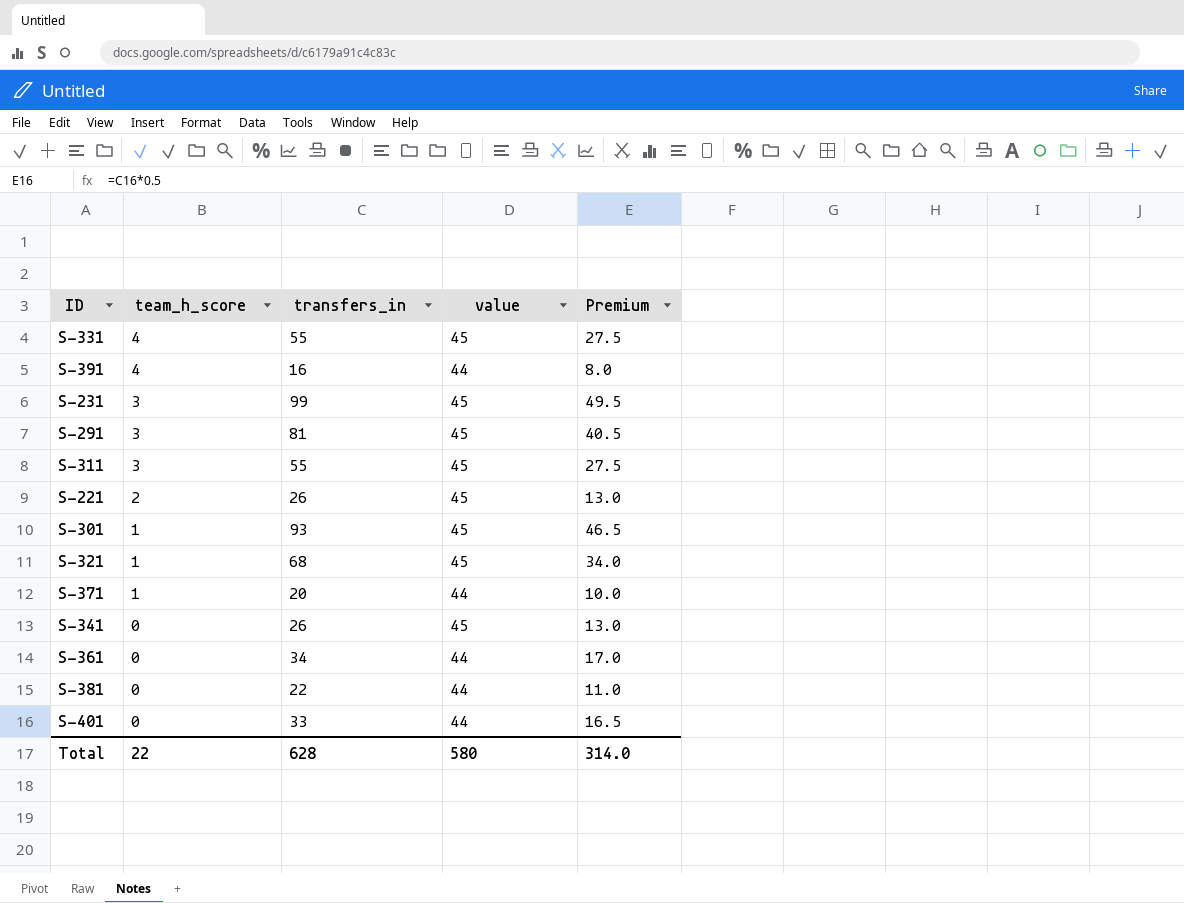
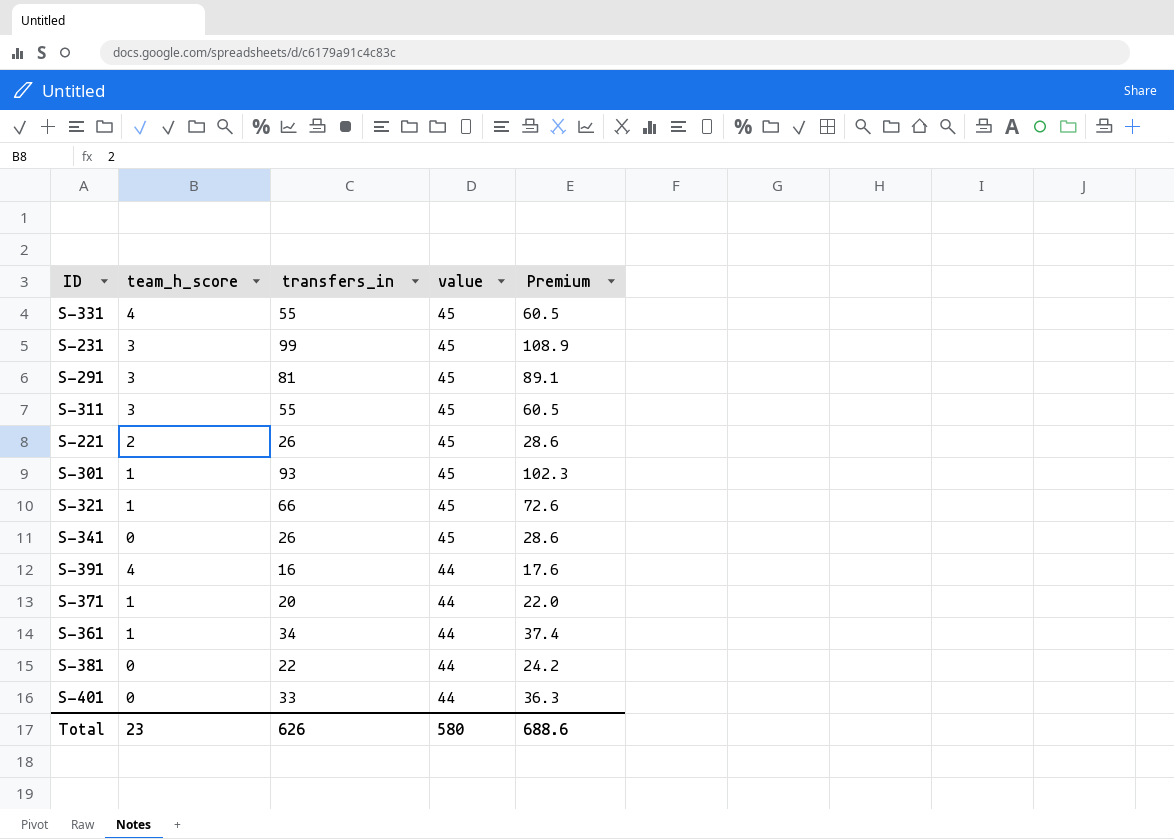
row order: team_h_score descending -> value descending
column Premium | formula: [transfers_in] * 0.5 -> [transfers_in] * 1.1
S-321 | transfers_in: 68 -> 66
S-361 | team_h_score: 0 -> 1
Total | team_h_score: 22 -> 23
Total | transfers_in: 628 -> 626
Total | Premium: 314.0 -> 688.6

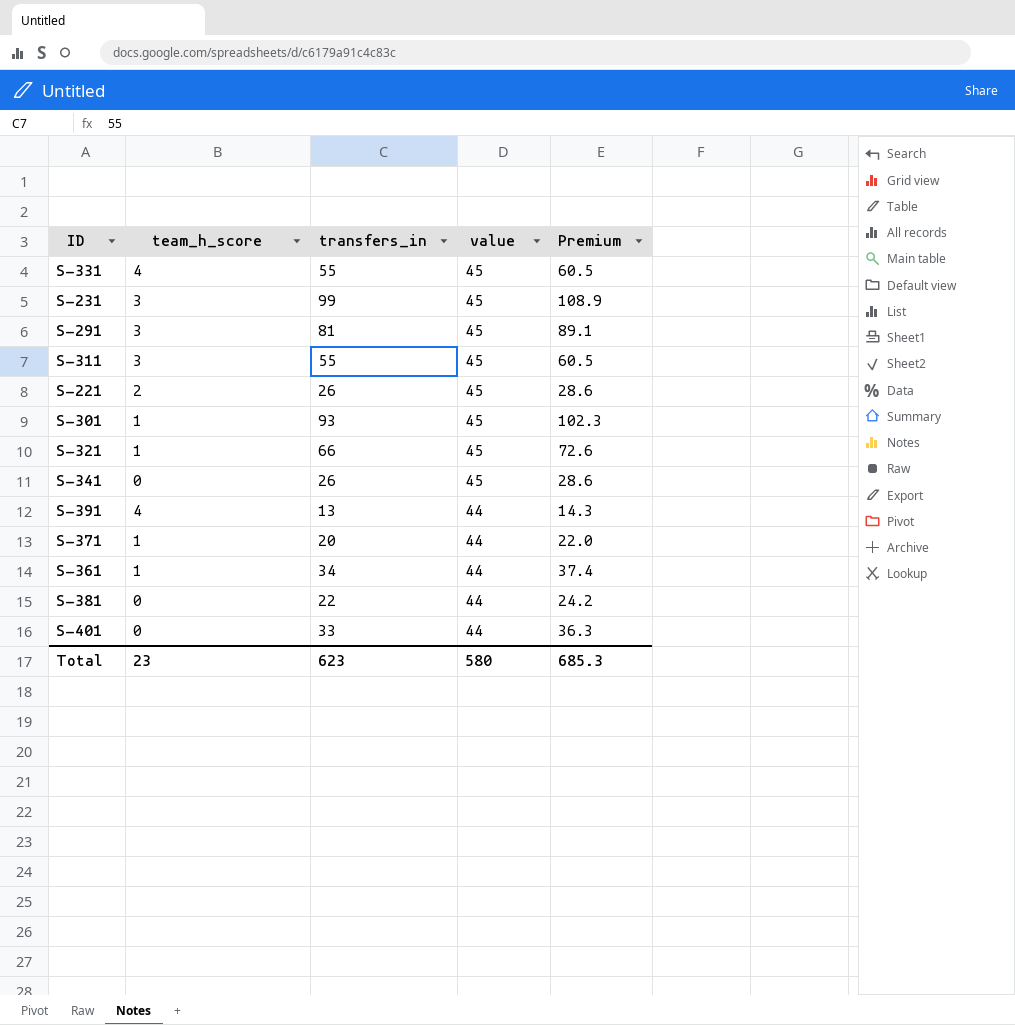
S-391 | transfers_in: 16 -> 13
S-391 | Premium: 17.6 -> 14.3
Total | transfers_in: 626 -> 623
Total | Premium: 688.6 -> 685.3

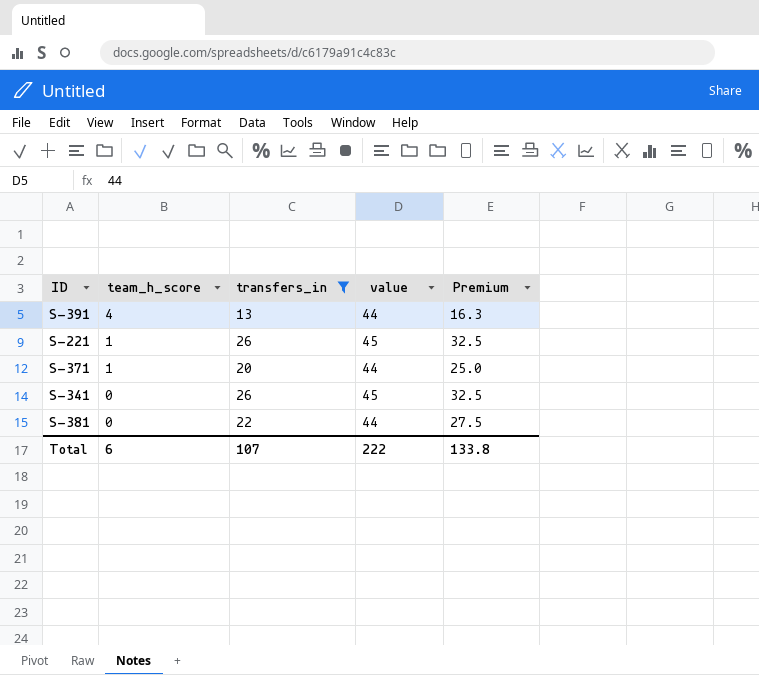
filter: none -> transfers_in <= 26
row order: value descending -> team_h_score descending
column Premium | formula: [transfers_in] * 1.1 -> [transfers_in] * 1.25
S-221 | team_h_score: 2 -> 1
Total | team_h_score: 23 -> 6
Total | transfers_in: 623 -> 107
Total | value: 580 -> 222
Total | Premium: 685.3 -> 133.8

